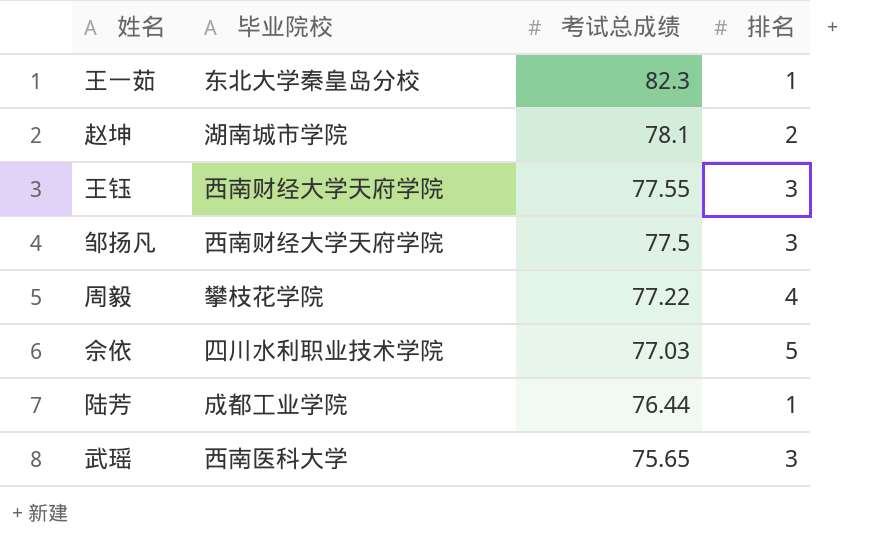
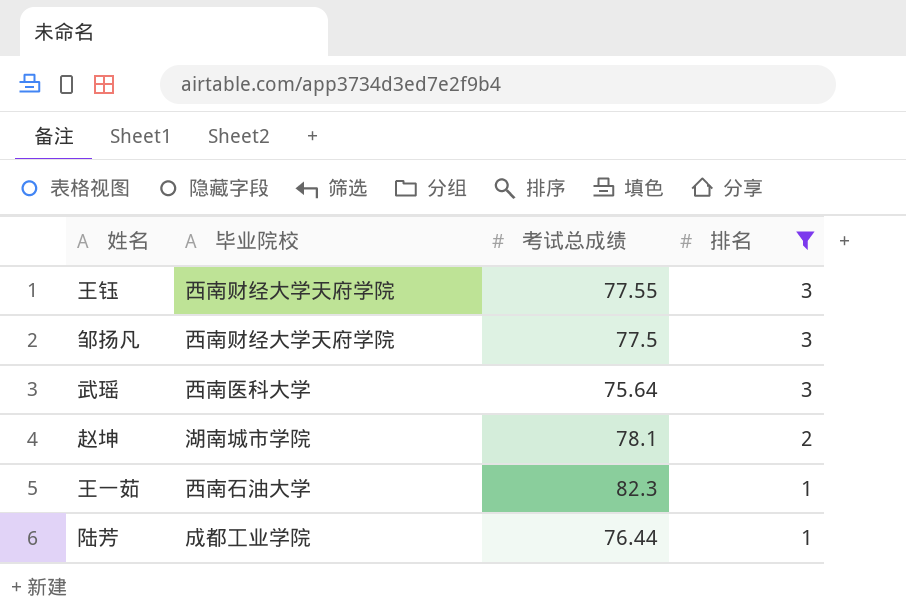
filter: none -> 排名 <= 3
row order: 考试总成绩 descending -> 排名 descending
武瑶 | 考试总成绩: 75.65 -> 75.64
王一茹 | 毕业院校: 东北大学秦皇岛分校 -> 西南石油大学

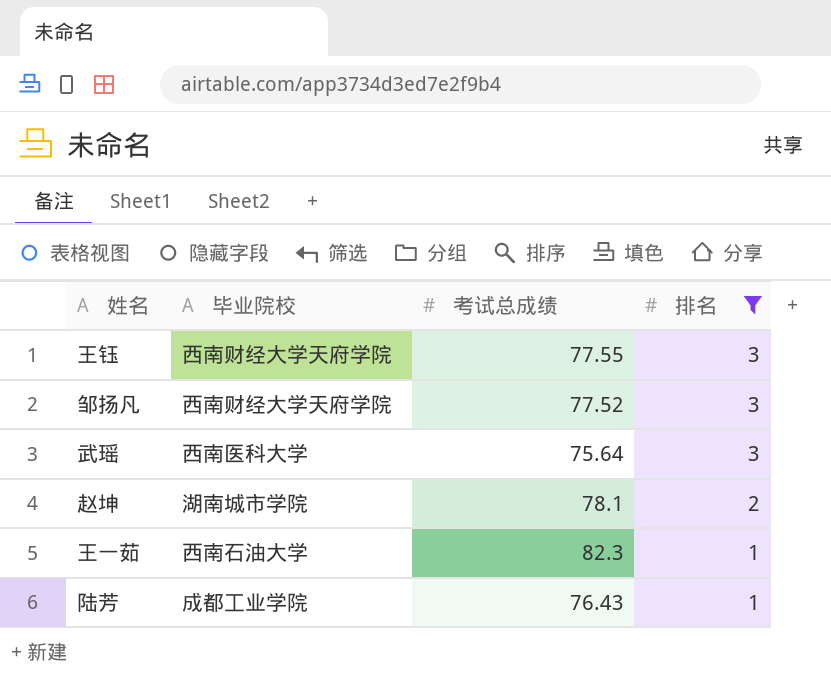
邹扬凡 | 考试总成绩: 77.5 -> 77.52
陆芳 | 考试总成绩: 76.44 -> 76.43

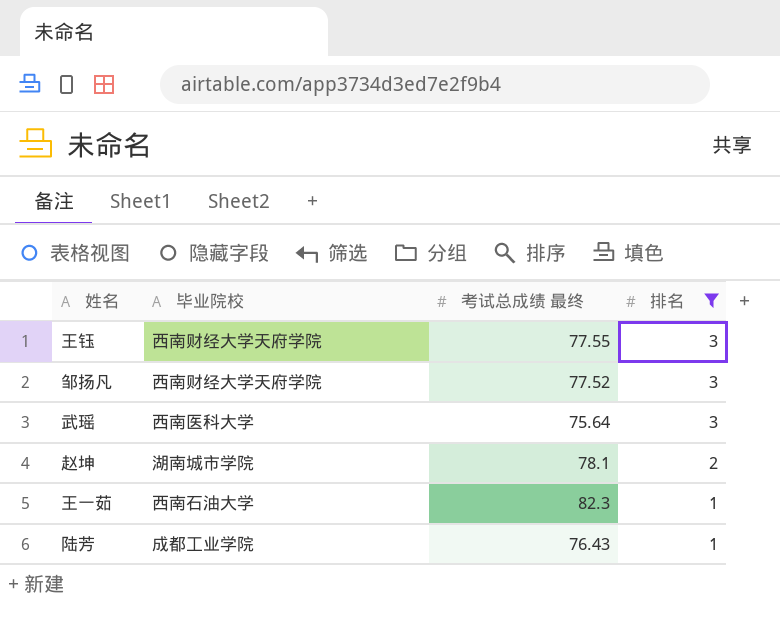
column name: 考试总成绩 -> 考试总成绩 最终

